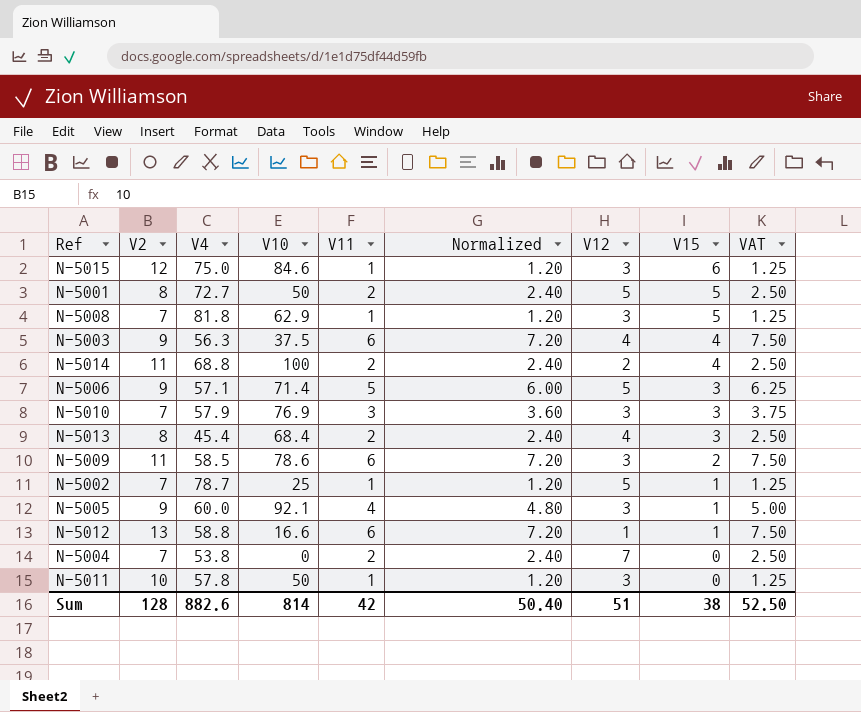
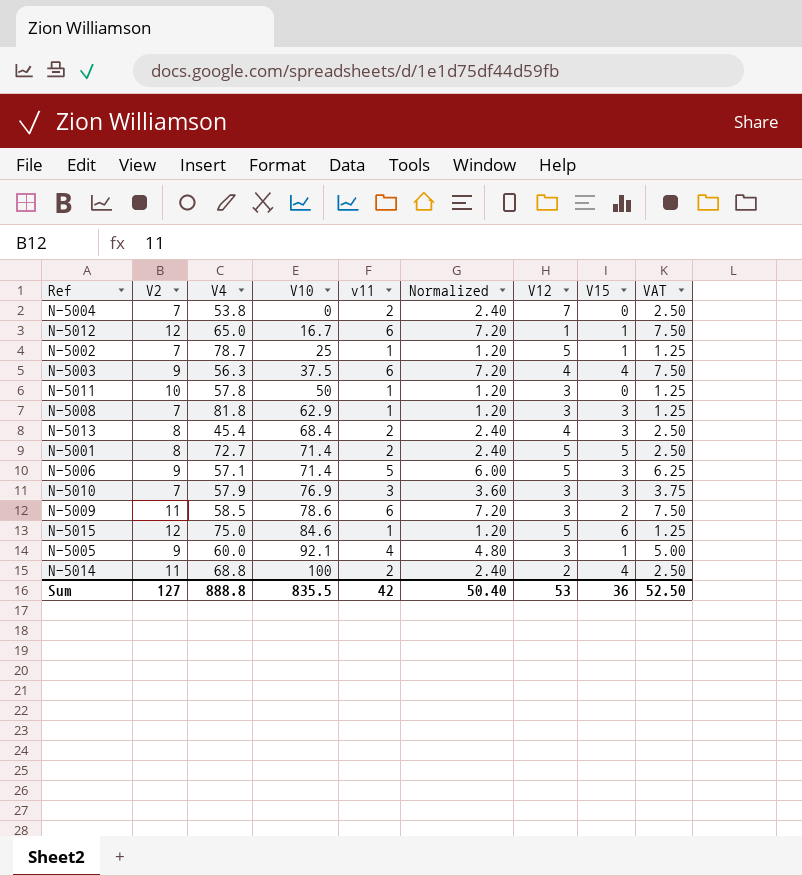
row order: V15 descending -> V10 ascending
column name: V11 -> v11
N-5012 | V2: 13 -> 12
N-5012 | V4: 58.8 -> 65.0
N-5012 | V10: 16.6 -> 16.7
N-5008 | V15: 5 -> 3
N-5001 | V10: 50 -> 71.4
N-5015 | V12: 3 -> 5
Sum | V2: 128 -> 127
Sum | V4: 882.6 -> 888.8
Sum | V10: 814 -> 835.5
Sum | V12: 51 -> 53
Sum | V15: 38 -> 36

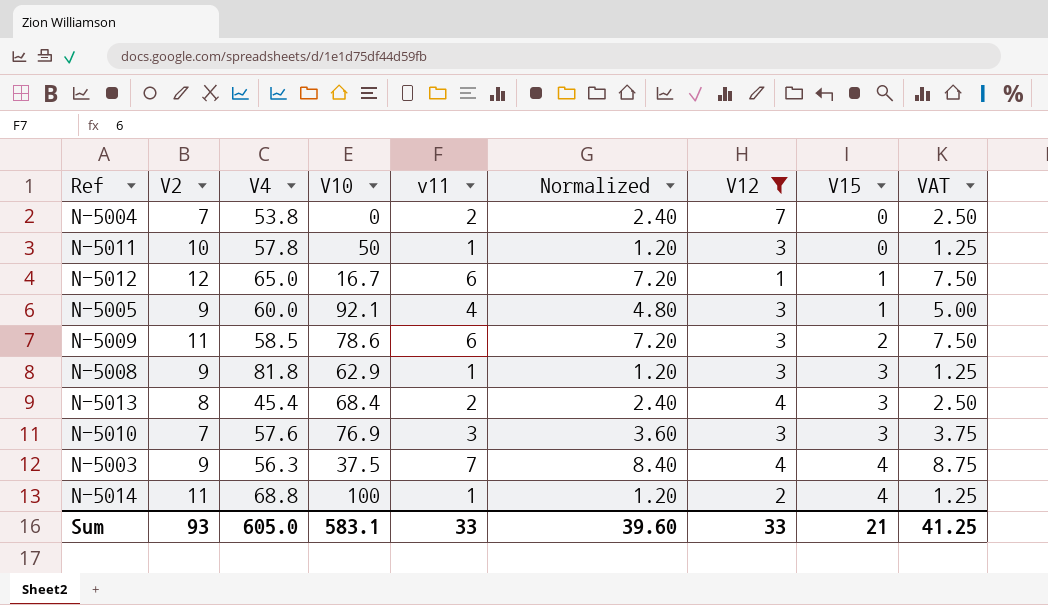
filter: none -> V12 != 5
row order: V10 ascending -> V15 ascending
N-5008 | V2: 7 -> 9
N-5010 | V4: 57.9 -> 57.6
N-5003 | v11: 6 -> 7
N-5003 | Normalized: 7.20 -> 8.40
N-5003 | VAT: 7.50 -> 8.75
N-5014 | v11: 2 -> 1
N-5014 | Normalized: 2.40 -> 1.20
N-5014 | VAT: 2.50 -> 1.25
Sum | V2: 127 -> 93
Sum | V4: 888.8 -> 605.0
Sum | V10: 835.5 -> 583.1
Sum | v11: 42 -> 33
Sum | Normalized: 50.40 -> 39.60
Sum | V12: 53 -> 33
Sum | V15: 36 -> 21
Sum | VAT: 52.50 -> 41.25

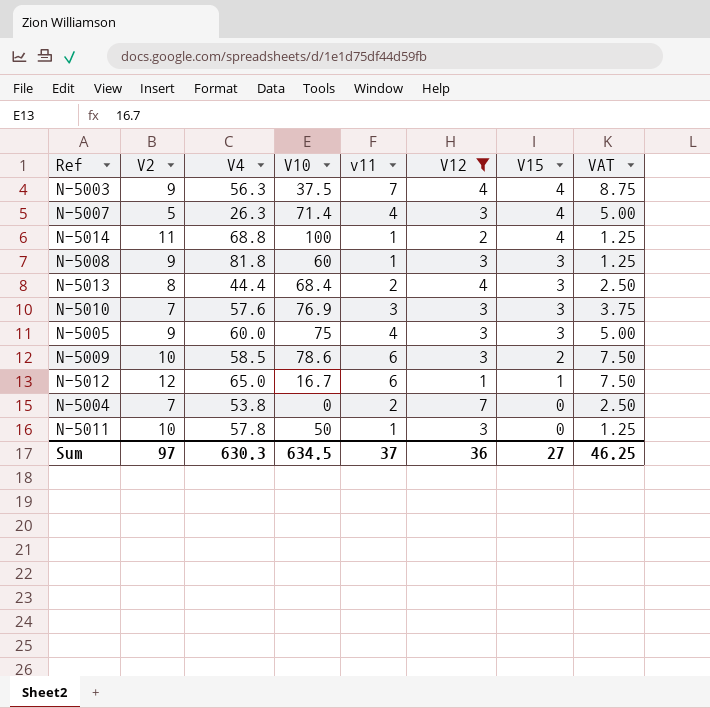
row order: V15 ascending -> V15 descending
column Normalized | formula: [v11] * 1.2 -> none
row N-5007: none -> 5 | 26.3 | 71.4 | 4 | 3 | 4 | 5.00
N-5008 | V10: 62.9 -> 60
N-5013 | V4: 45.4 -> 44.4
N-5005 | V10: 92.1 -> 75
N-5005 | V15: 1 -> 3
N-5009 | V2: 11 -> 10
Sum | V2: 93 -> 97
Sum | V4: 605.0 -> 630.3
Sum | V10: 583.1 -> 634.5
Sum | v11: 33 -> 37
Sum | V12: 33 -> 36
Sum | V15: 21 -> 27
Sum | VAT: 41.25 -> 46.25

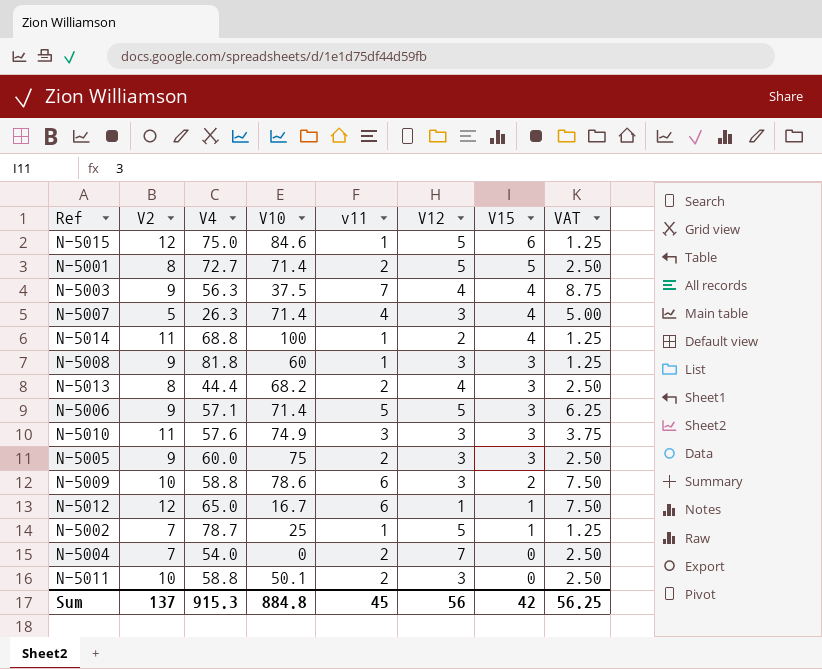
filter: V12 != 5 -> none
N-5013 | V10: 68.4 -> 68.2
N-5010 | V2: 7 -> 11
N-5010 | V10: 76.9 -> 74.9
N-5005 | v11: 4 -> 2
N-5005 | VAT: 5.00 -> 2.50
N-5009 | V4: 58.5 -> 58.8
N-5004 | V4: 53.8 -> 54.0
N-5011 | V4: 57.8 -> 58.8
N-5011 | V10: 50 -> 50.1
N-5011 | v11: 1 -> 2
N-5011 | VAT: 1.25 -> 2.50
Sum | V2: 97 -> 137
Sum | V4: 630.3 -> 915.3
Sum | V10: 634.5 -> 884.8
Sum | v11: 37 -> 45
Sum | V12: 36 -> 56
Sum | V15: 27 -> 42
Sum | VAT: 46.25 -> 56.25

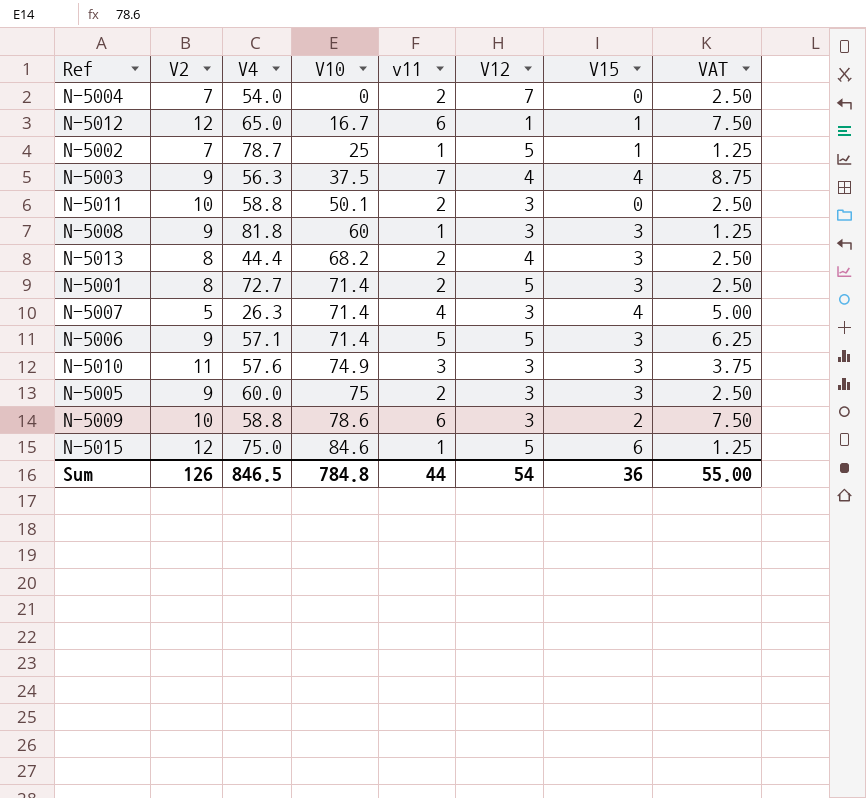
row order: V15 descending -> V10 ascending
row N-5014: 11 | 68.8 | 100 | 1 | 2 | 4 | 1.25 -> none
N-5001 | V15: 5 -> 3
Sum | V2: 137 -> 126
Sum | V4: 915.3 -> 846.5
Sum | V10: 884.8 -> 784.8
Sum | v11: 45 -> 44
Sum | V12: 56 -> 54
Sum | V15: 42 -> 36
Sum | VAT: 56.25 -> 55.00

